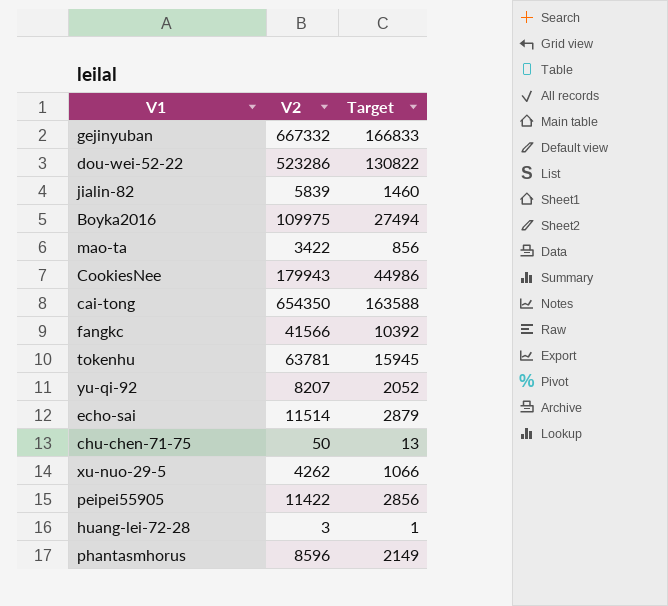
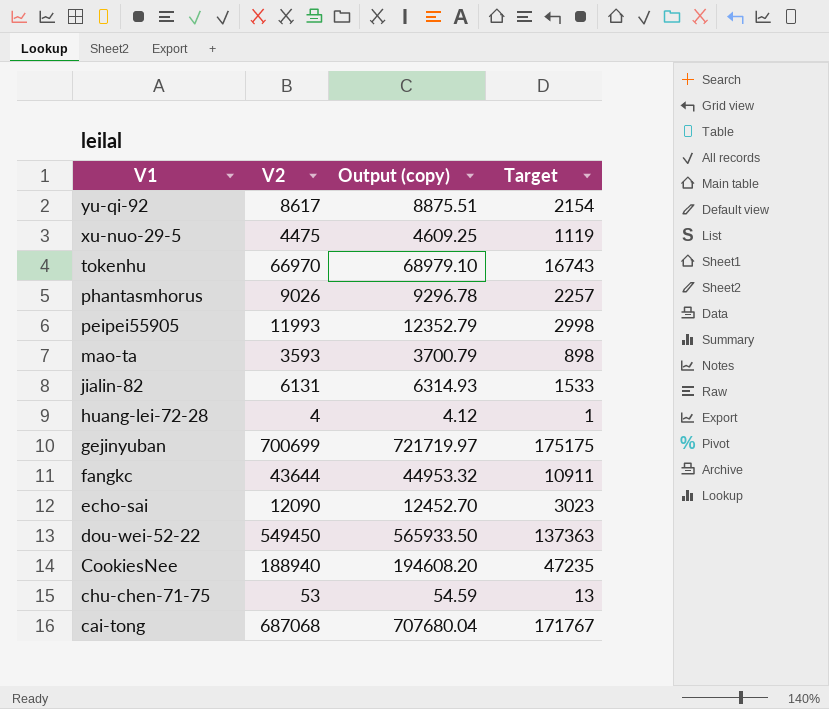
row order: none -> V1 descending
column Output (copy) | formula: none -> [V2] * 1.03
row Boyka2016: 109975 | 27494 -> none
yu-qi-92 | V2: 8207 -> 8617
yu-qi-92 | Target: 2052 -> 2154
xu-nuo-29-5 | V2: 4262 -> 4475
xu-nuo-29-5 | Target: 1066 -> 1119
tokenhu | V2: 63781 -> 66970
tokenhu | Target: 15945 -> 16743
phantasmhorus | V2: 8596 -> 9026
phantasmhorus | Target: 2149 -> 2257
peipei55905 | V2: 11422 -> 11993
peipei55905 | Target: 2856 -> 2998
mao-ta | V2: 3422 -> 3593
mao-ta | Target: 856 -> 898
jialin-82 | V2: 5839 -> 6131
jialin-82 | Target: 1460 -> 1533
huang-lei-72-28 | V2: 3 -> 4
gejinyuban | V2: 667332 -> 700699
gejinyuban | Target: 166833 -> 175175
fangkc | V2: 41566 -> 43644
fangkc | Target: 10392 -> 10911
echo-sai | V2: 11514 -> 12090
echo-sai | Target: 2879 -> 3023
dou-wei-52-22 | V2: 523286 -> 549450
dou-wei-52-22 | Target: 130822 -> 137363
CookiesNee | V2: 179943 -> 188940
CookiesNee | Target: 44986 -> 47235
chu-chen-71-75 | V2: 50 -> 53
cai-tong | V2: 654350 -> 687068
cai-tong | Target: 163588 -> 171767

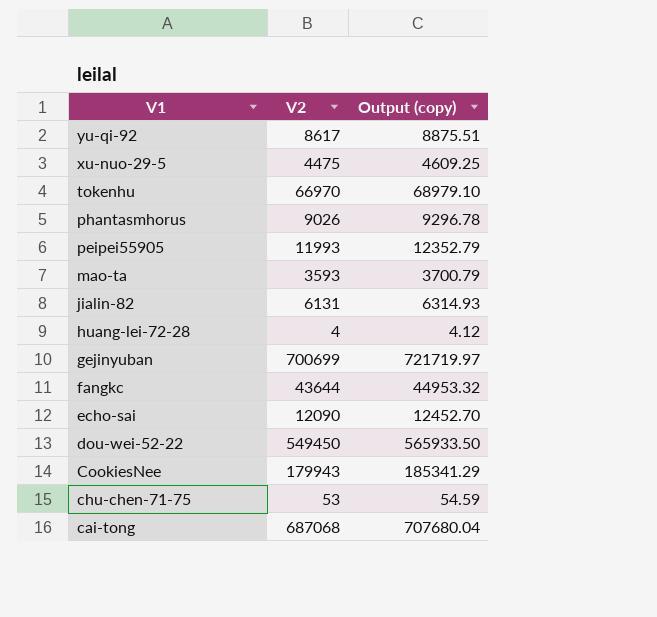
column Target | formula: [V2] * 0.25 -> none
CookiesNee | V2: 188940 -> 179943
CookiesNee | Output (copy): 194608.20 -> 185341.29

